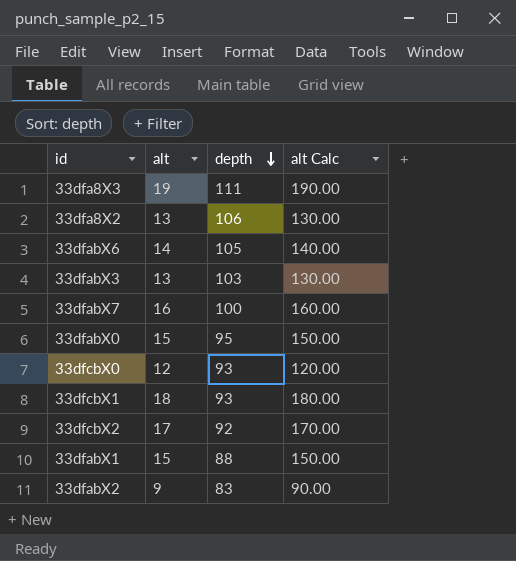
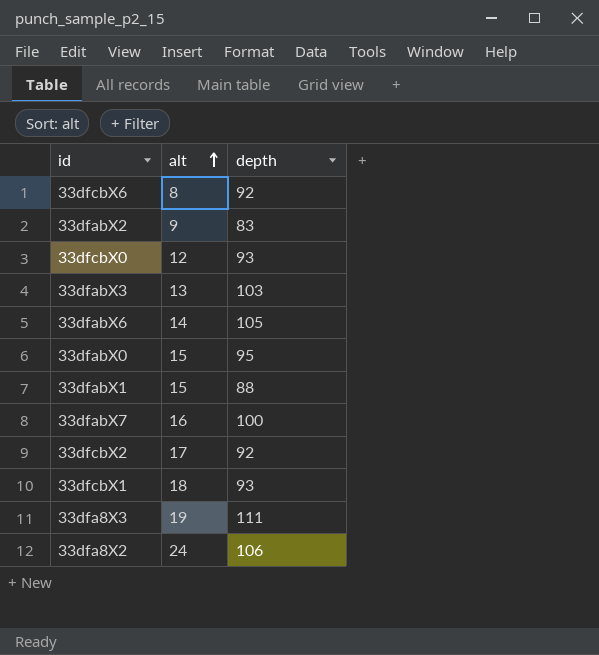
row order: depth descending -> alt ascending
column alt Calc | formula: [alt] * 10 -> none
row 33dfcbX6: none -> 8 | 92
33dfa8X2 | alt: 13 -> 24

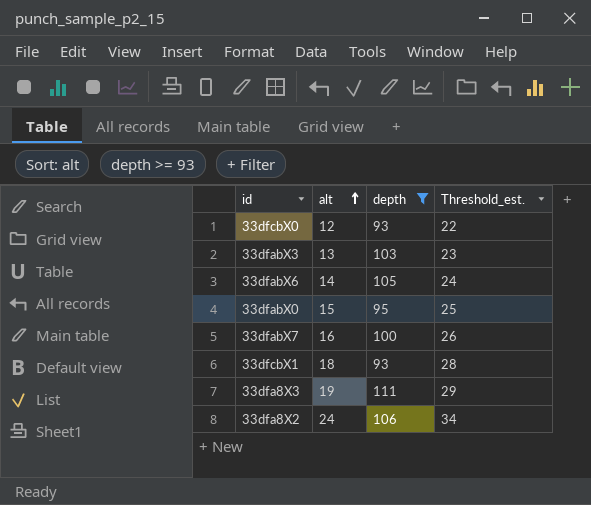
filter: none -> depth >= 93
column Threshold_est. | formula: none -> [alt] + 10

